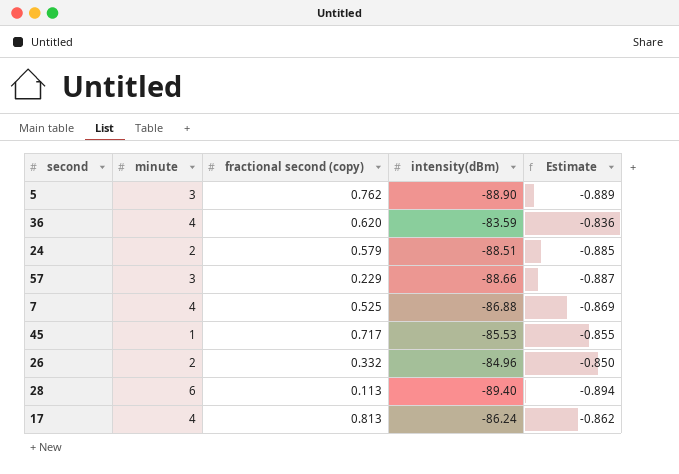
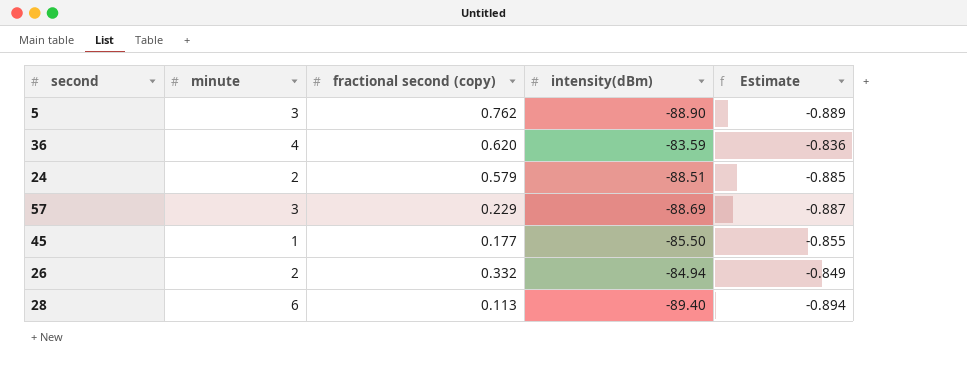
row 7: 4 | 0.525 | -86.88 | -0.869 -> none
row 17: 4 | 0.813 | -86.24 | -0.862 -> none
57 | intensity(dBm): -88.66 -> -88.69
45 | fractional second (copy): 0.717 -> 0.177
45 | intensity(dBm): -85.53 -> -85.50
26 | intensity(dBm): -84.96 -> -84.94
26 | Estimate: -0.850 -> -0.849

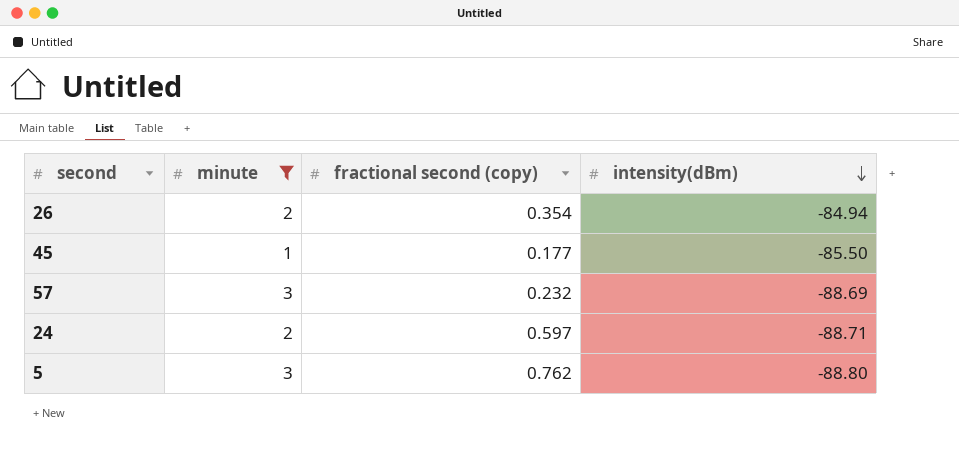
filter: none -> minute <= 3
row order: none -> intensity(dBm) descending
column Estimate | formula: [intensity(dBm)] * 0.01 -> none
26 | fractional second (copy): 0.332 -> 0.354
57 | fractional second (copy): 0.229 -> 0.232
24 | fractional second (copy): 0.579 -> 0.597
24 | intensity(dBm): -88.51 -> -88.71
5 | intensity(dBm): -88.90 -> -88.80

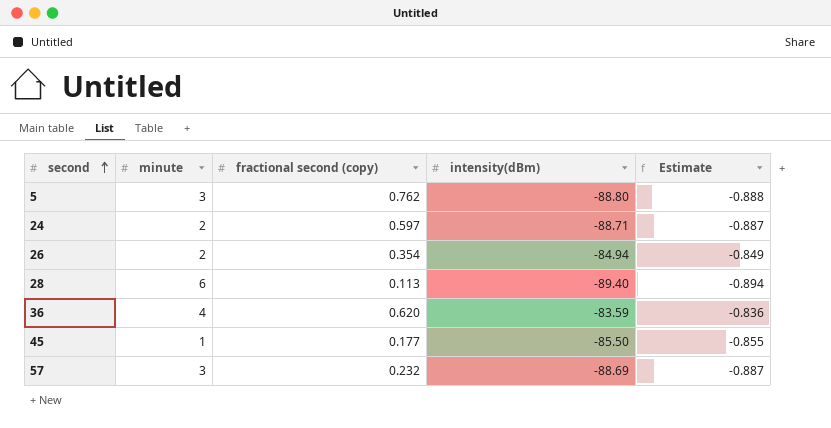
filter: minute <= 3 -> none
row order: intensity(dBm) descending -> second ascending
column Estimate | formula: none -> [intensity(dBm)] * 0.01

